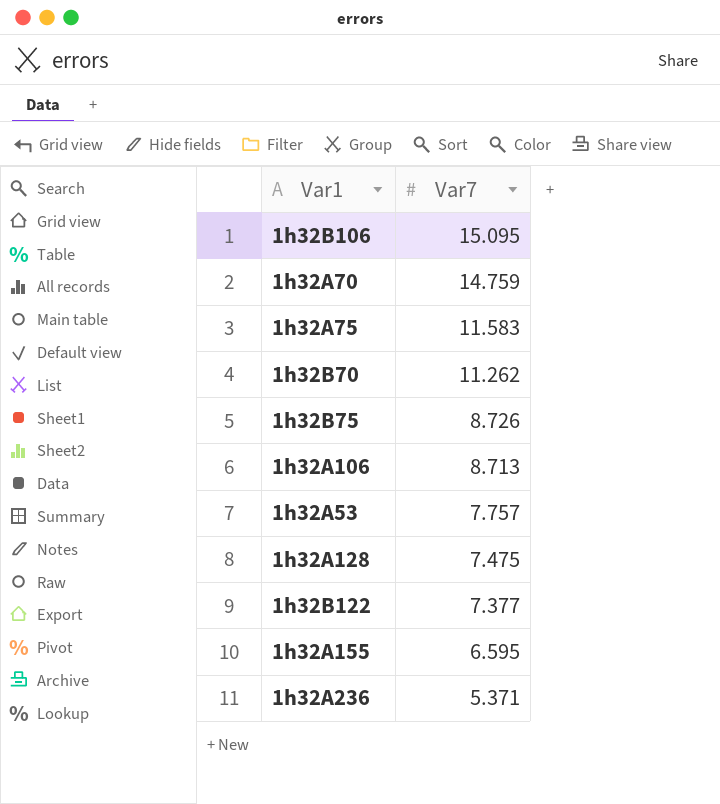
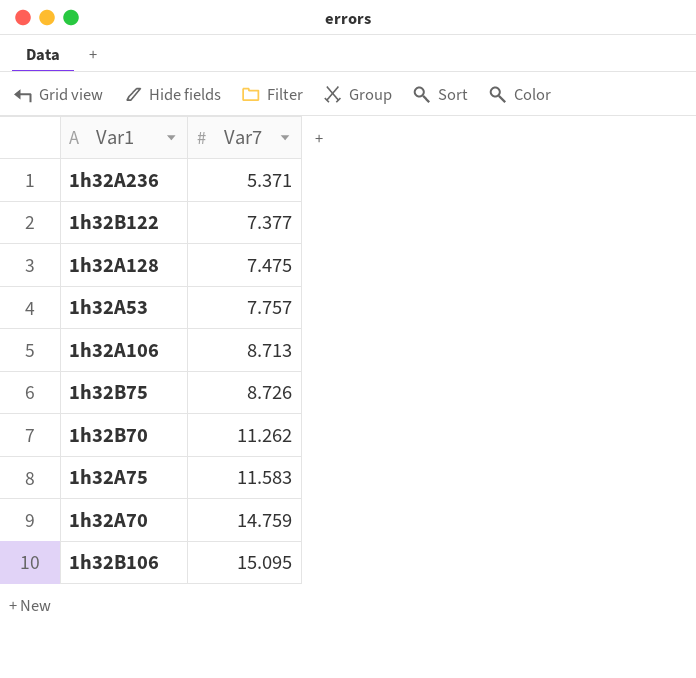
row order: Var7 descending -> Var7 ascending
row 1h32A155: 6.595 -> none

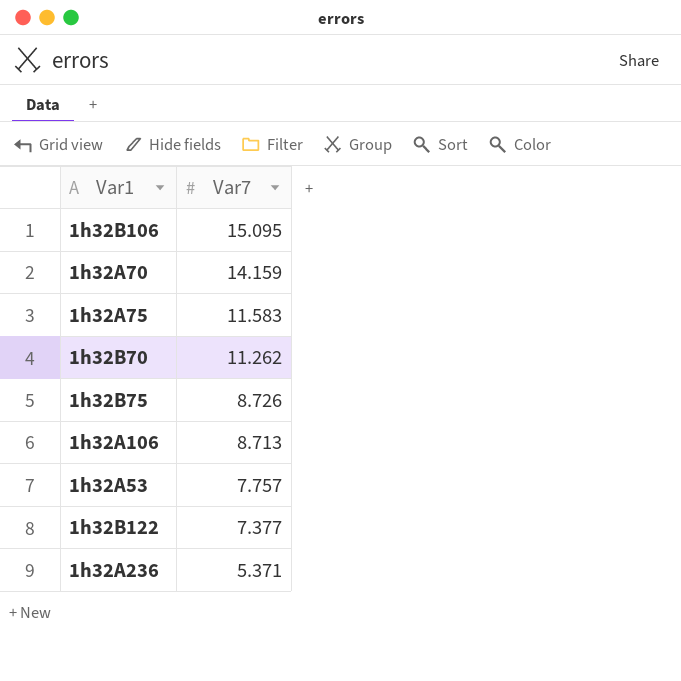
row order: Var7 ascending -> Var7 descending
row 1h32A128: 7.475 -> none
1h32A70 | Var7: 14.759 -> 14.159

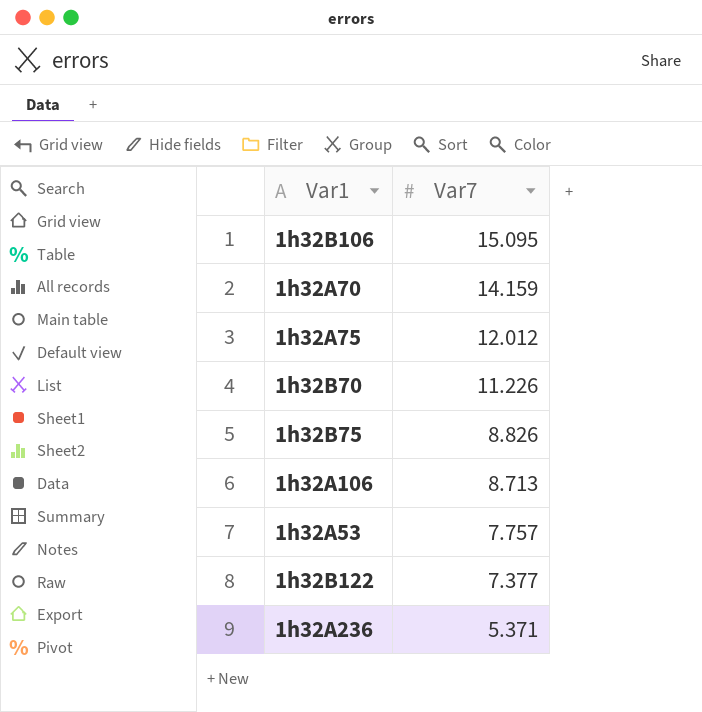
1h32A75 | Var7: 11.583 -> 12.012
1h32B70 | Var7: 11.262 -> 11.226
1h32B75 | Var7: 8.726 -> 8.826

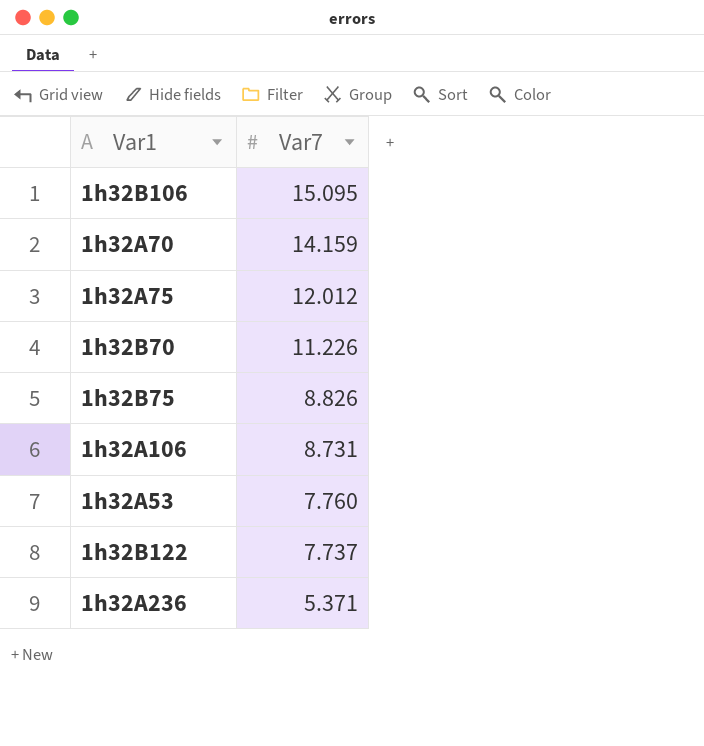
1h32A106 | Var7: 8.713 -> 8.731
1h32A53 | Var7: 7.757 -> 7.760
1h32B122 | Var7: 7.377 -> 7.737

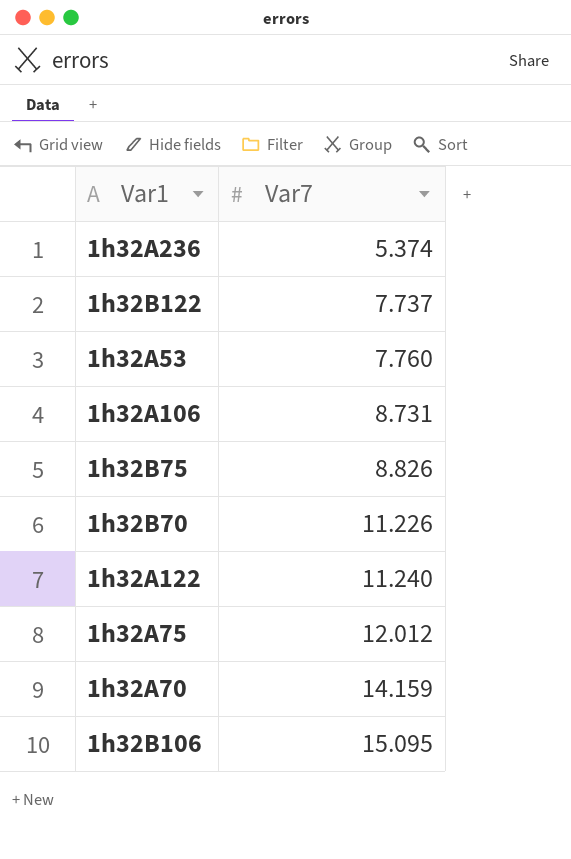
row order: Var7 descending -> Var7 ascending
1h32A236 | Var7: 5.371 -> 5.374
row 1h32A122: none -> 11.240

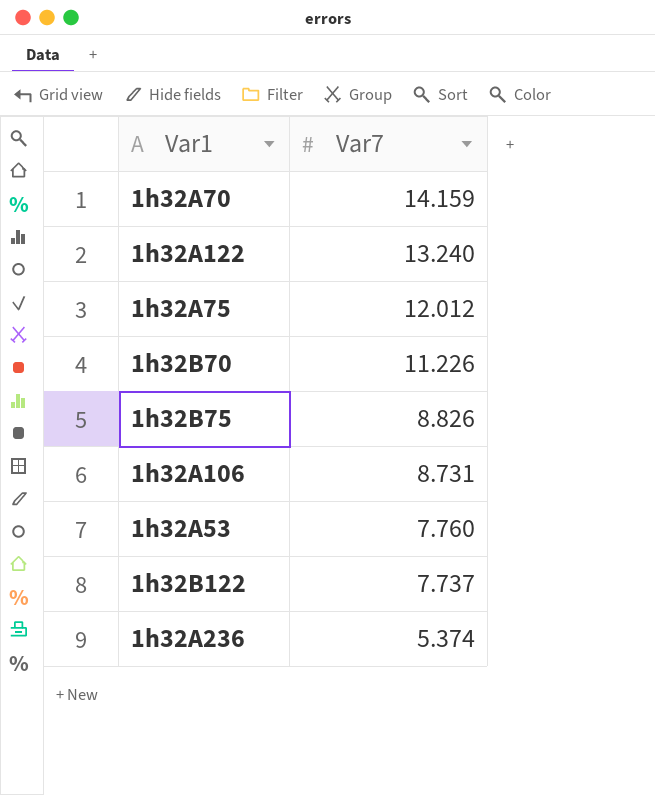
row order: Var7 ascending -> Var7 descending
row 1h32B106: 15.095 -> none
1h32A122 | Var7: 11.240 -> 13.240

